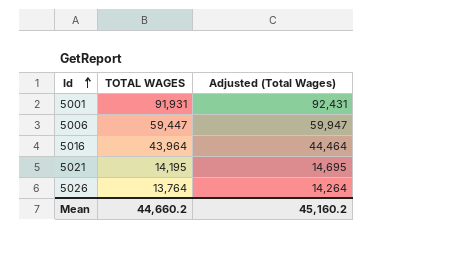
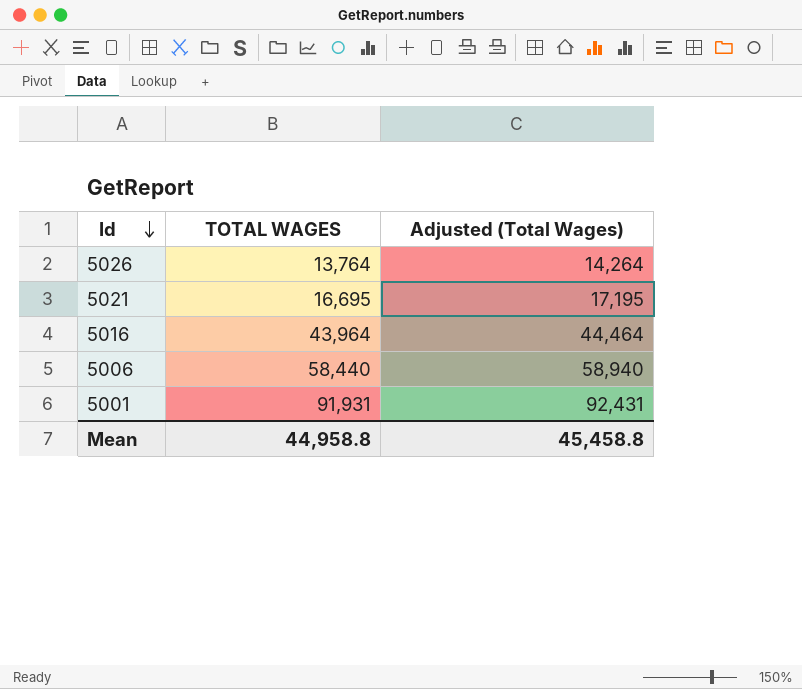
row order: Id ascending -> Id descending
5021 | TOTAL WAGES: 14,195 -> 16,695
5021 | Adjusted (Total Wages): 14,695 -> 17,195
5006 | TOTAL WAGES: 59,447 -> 58,440
5006 | Adjusted (Total Wages): 59,947 -> 58,940
Mean | TOTAL WAGES: 44,660.2 -> 44,958.8
Mean | Adjusted (Total Wages): 45,160.2 -> 45,458.8

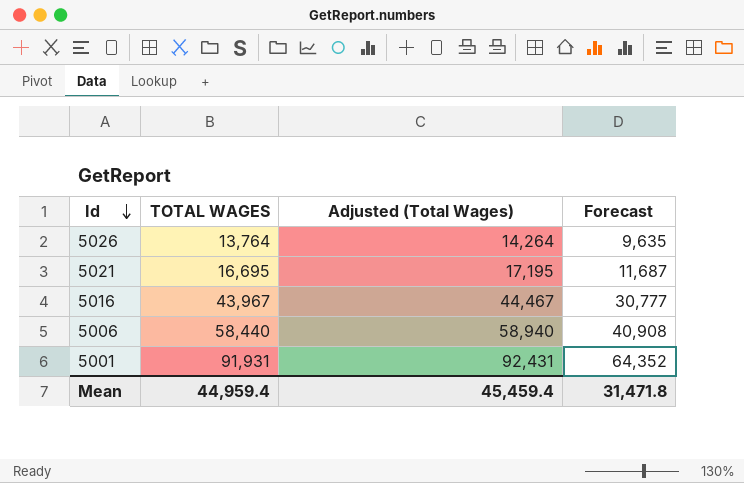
column Forecast | formula: none -> [TOTAL WAGES] * 0.7
5016 | TOTAL WAGES: 43,964 -> 43,967
5016 | Adjusted (Total Wages): 44,464 -> 44,467
Mean | TOTAL WAGES: 44,958.8 -> 44,959.4
Mean | Adjusted (Total Wages): 45,458.8 -> 45,459.4

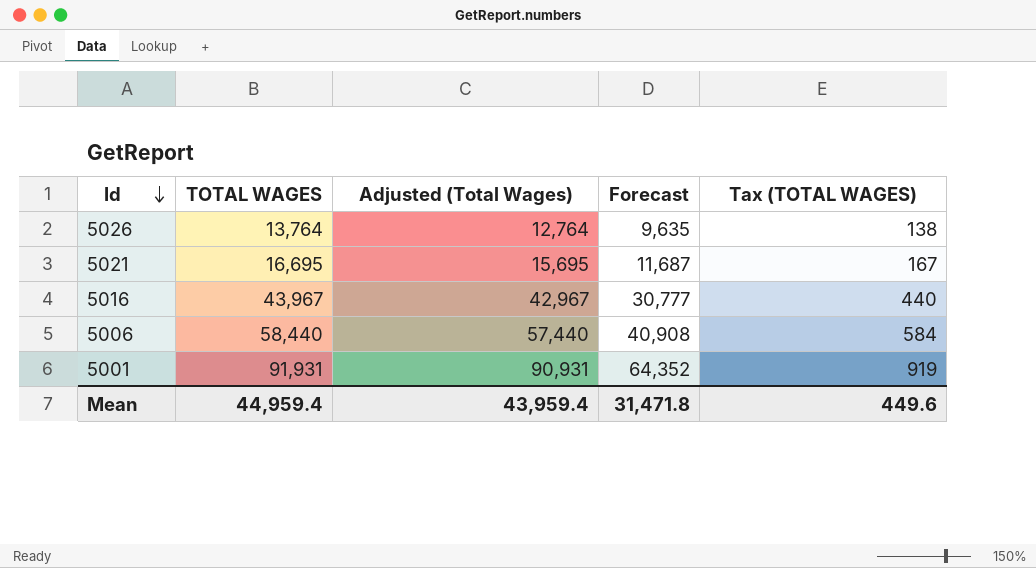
column Adjusted (Total Wages) | formula: [TOTAL WAGES] + 500 -> [TOTAL WAGES] - 1000
column Tax (TOTAL WAGES) | formula: none -> [TOTAL WAGES] * 0.01
Mean | Adjusted (Total Wages): 45,459.4 -> 43,959.4

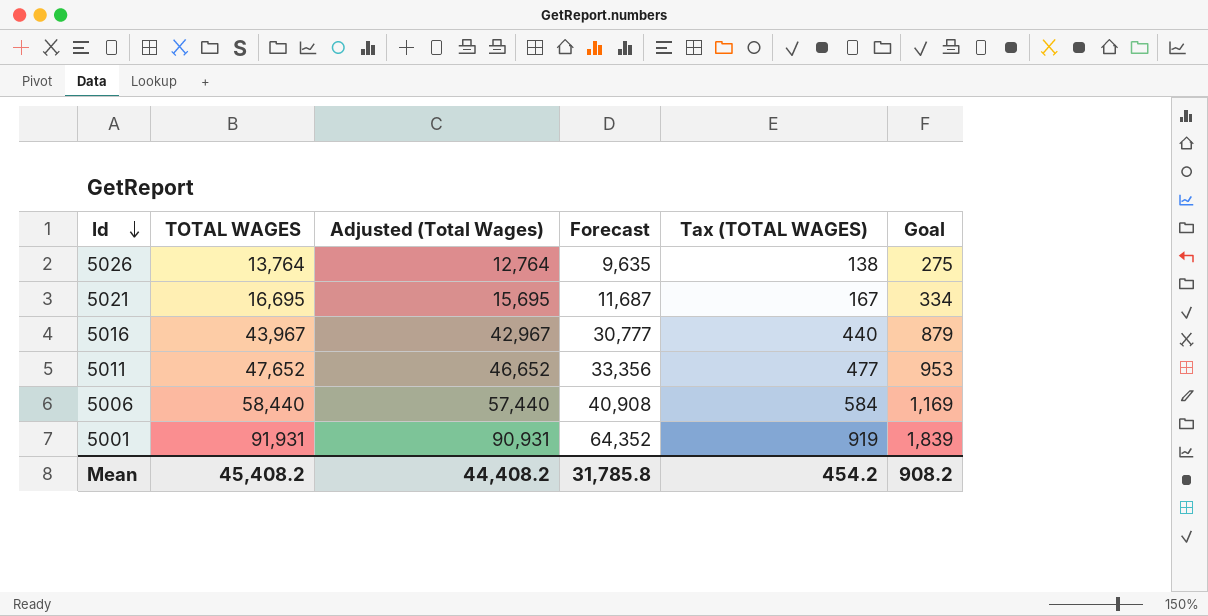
column Goal | formula: none -> [TOTAL WAGES] * 0.02
row 5011: none -> 47,652 | 46,652 | 33,356 | 477 | 953
Mean | TOTAL WAGES: 44,959.4 -> 45,408.2
Mean | Adjusted (Total Wages): 43,959.4 -> 44,408.2
Mean | Forecast: 31,471.8 -> 31,785.8
Mean | Tax (TOTAL WAGES): 449.6 -> 454.2

